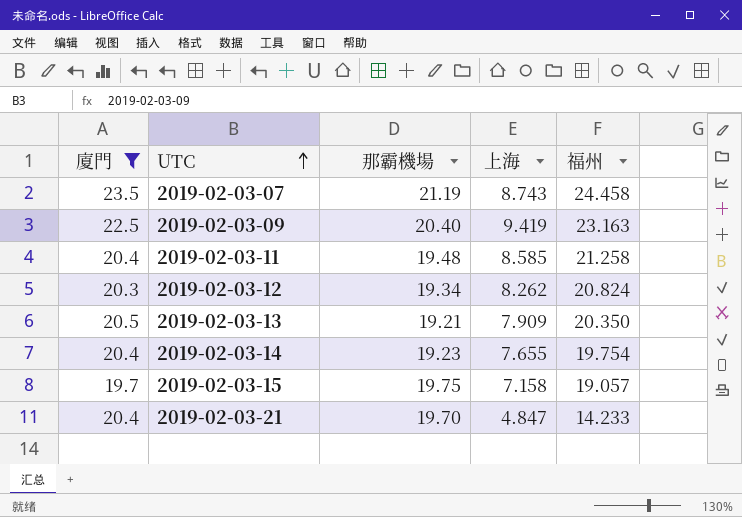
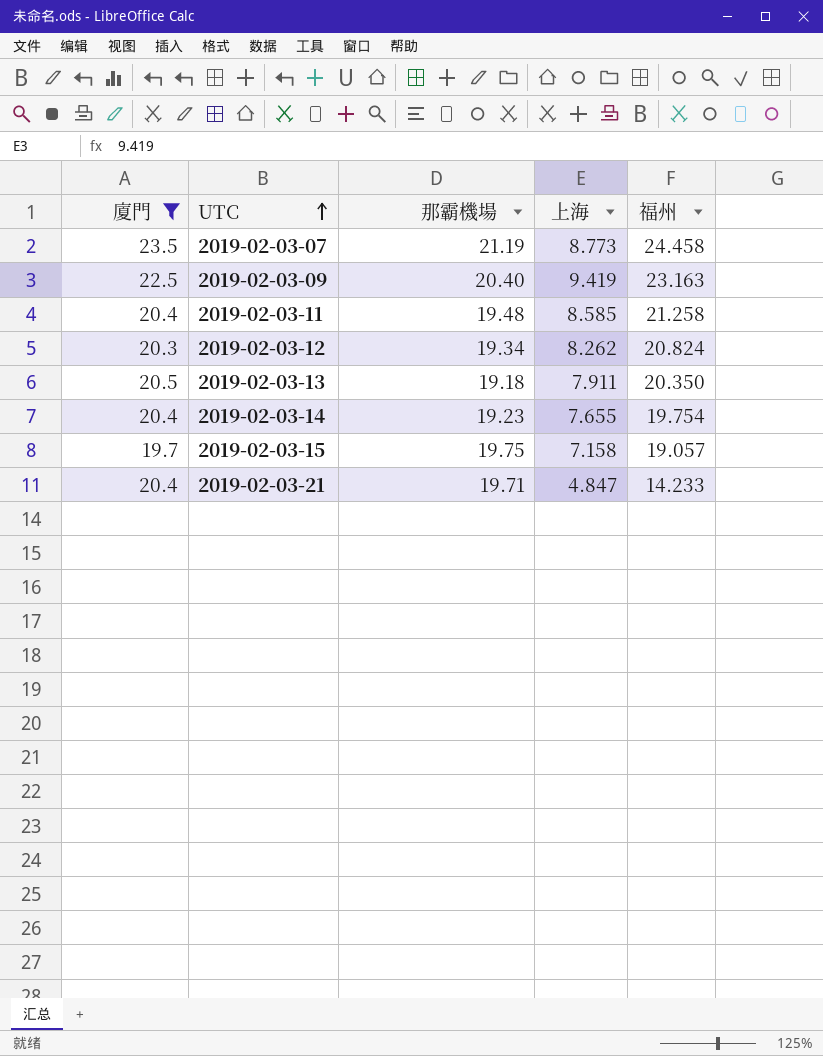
2019-02-03-07 | 上海: 8.743 -> 8.773
2019-02-03-13 | 那霸機場: 19.21 -> 19.18
2019-02-03-13 | 上海: 7.909 -> 7.911
2019-02-03-21 | 那霸機場: 19.70 -> 19.71

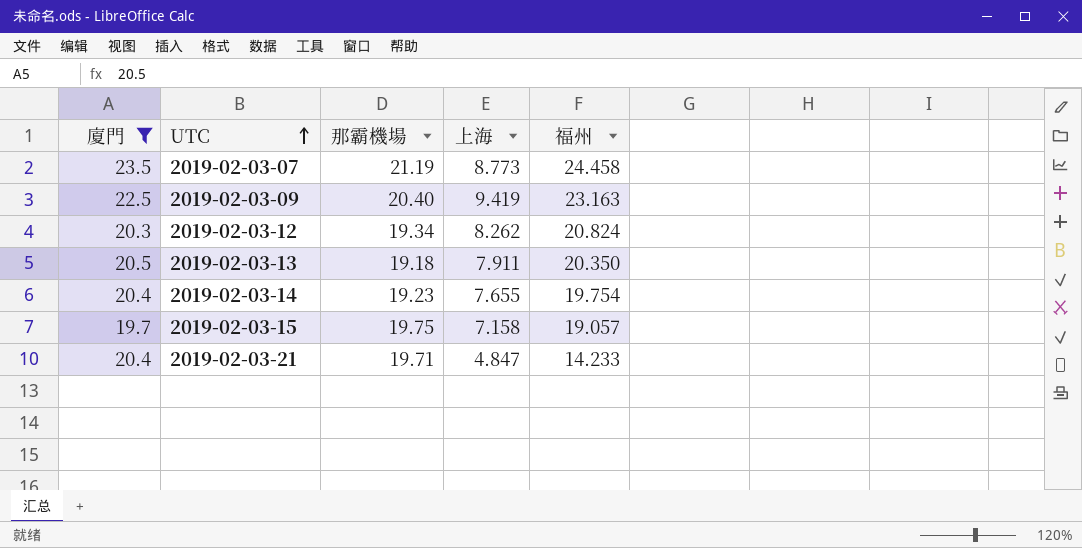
row 2019-02-03-11: 20.4 | 19.48 | 8.585 | 21.258 -> none

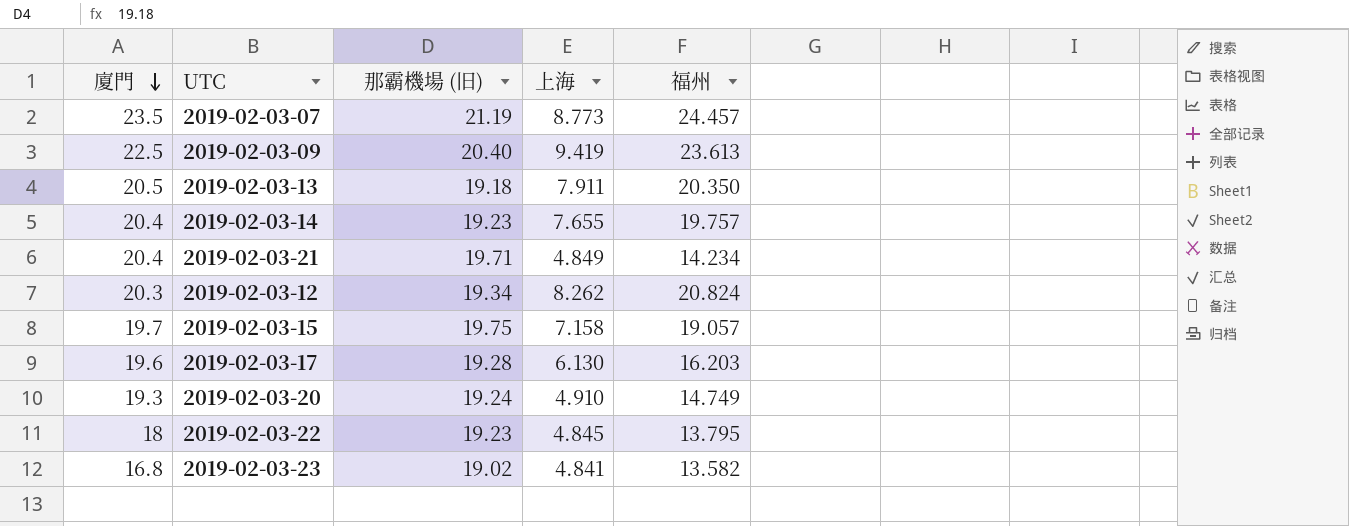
filter: 廈門 >= 19.7 -> none
row order: UTC ascending -> 廈門 descending
column name: 那霸機場 -> 那霸機場 (旧)
2019-02-03-07 | 福州: 24.458 -> 24.457
2019-02-03-09 | 福州: 23.163 -> 23.613
2019-02-03-14 | 福州: 19.754 -> 19.757
2019-02-03-21 | 上海: 4.847 -> 4.849
2019-02-03-21 | 福州: 14.233 -> 14.234

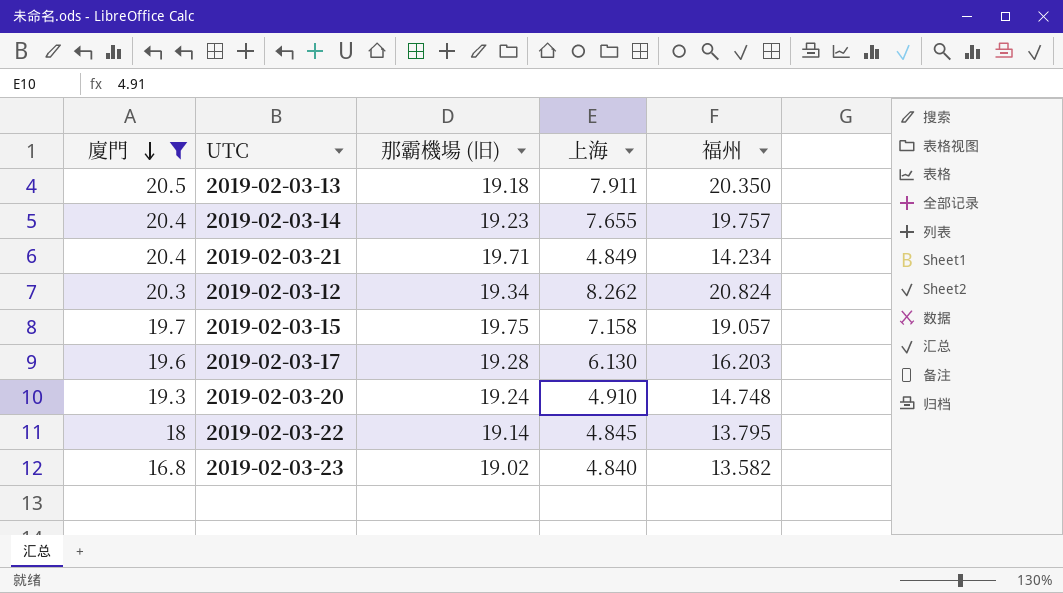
filter: none -> 廈門 <= 20.5
2019-02-03-20 | 福州: 14.749 -> 14.748
2019-02-03-22 | 那霸機場 (旧): 19.23 -> 19.14
2019-02-03-23 | 上海: 4.841 -> 4.840

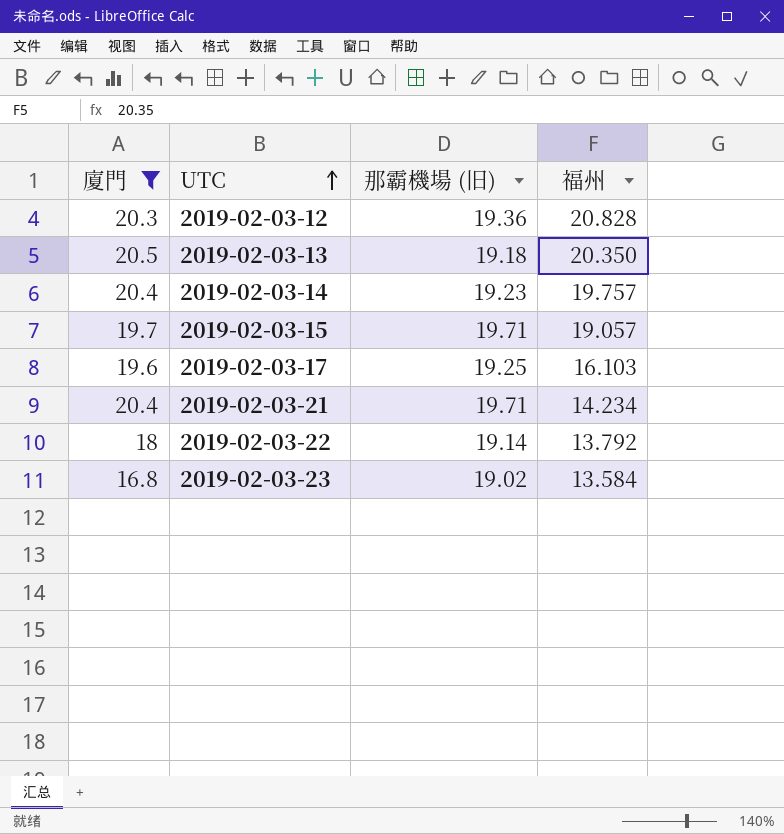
row order: 廈門 descending -> UTC ascending
column 上海 | position: 4 -> none
row 2019-02-03-20: 19.3 | 19.24 | 4.910 | 14.748 -> none
2019-02-03-12 | 那霸機場 (旧): 19.34 -> 19.36
2019-02-03-12 | 福州: 20.824 -> 20.828
2019-02-03-15 | 那霸機場 (旧): 19.75 -> 19.71
2019-02-03-17 | 那霸機場 (旧): 19.28 -> 19.25
2019-02-03-17 | 福州: 16.203 -> 16.103
2019-02-03-22 | 福州: 13.795 -> 13.792
2019-02-03-23 | 福州: 13.582 -> 13.584

